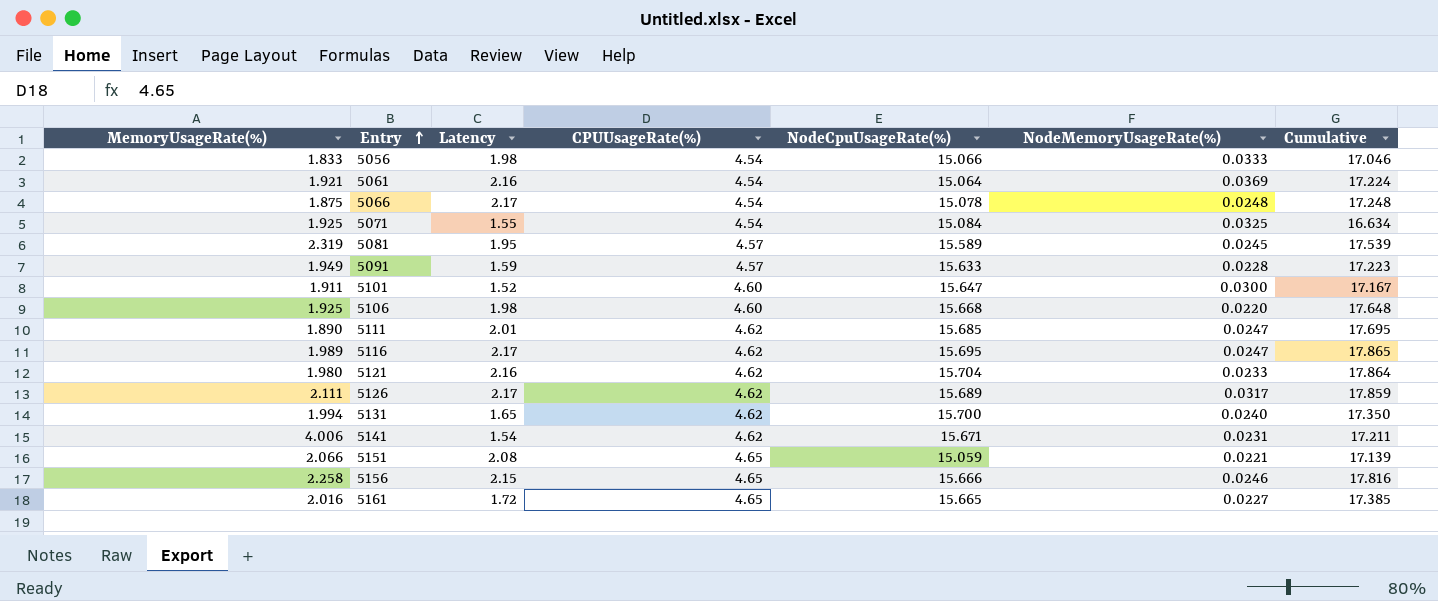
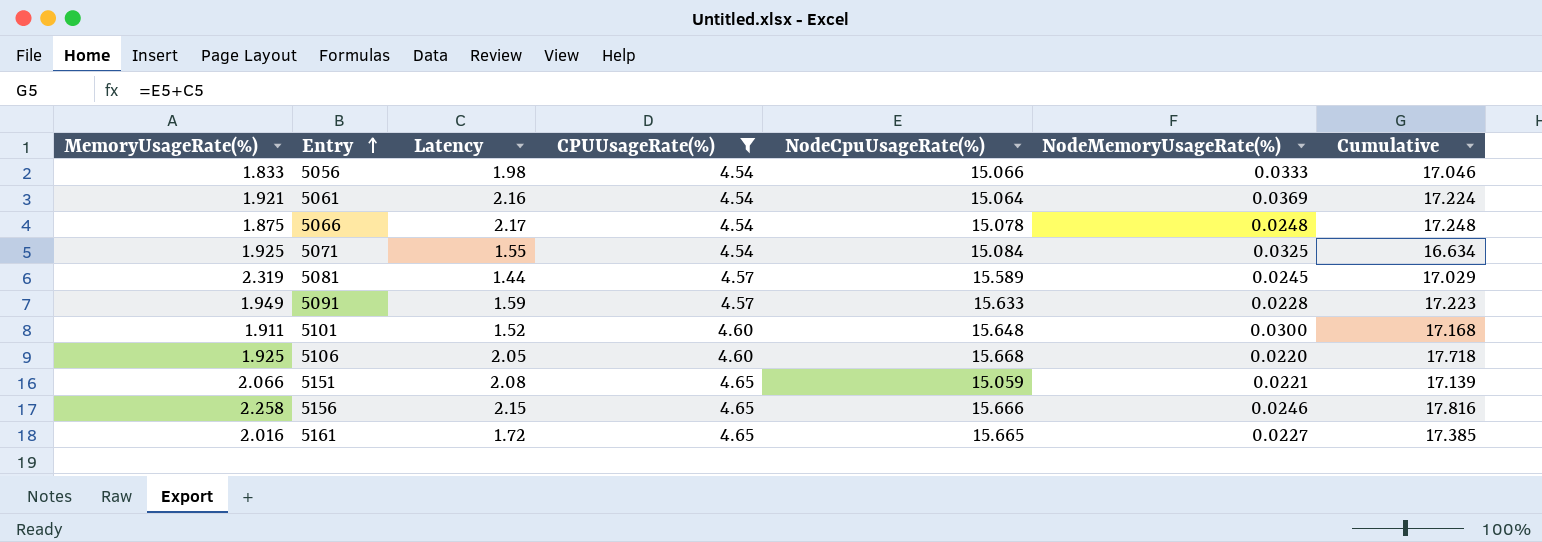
filter: none -> CPUUsageRate(%) != 4.62
5081 | Latency: 1.95 -> 1.44
5081 | Cumulative: 17.539 -> 17.029
5101 | NodeCpuUsageRate(%): 15.647 -> 15.648
5101 | Cumulative: 17.167 -> 17.168
5106 | Latency: 1.98 -> 2.05
5106 | Cumulative: 17.648 -> 17.718

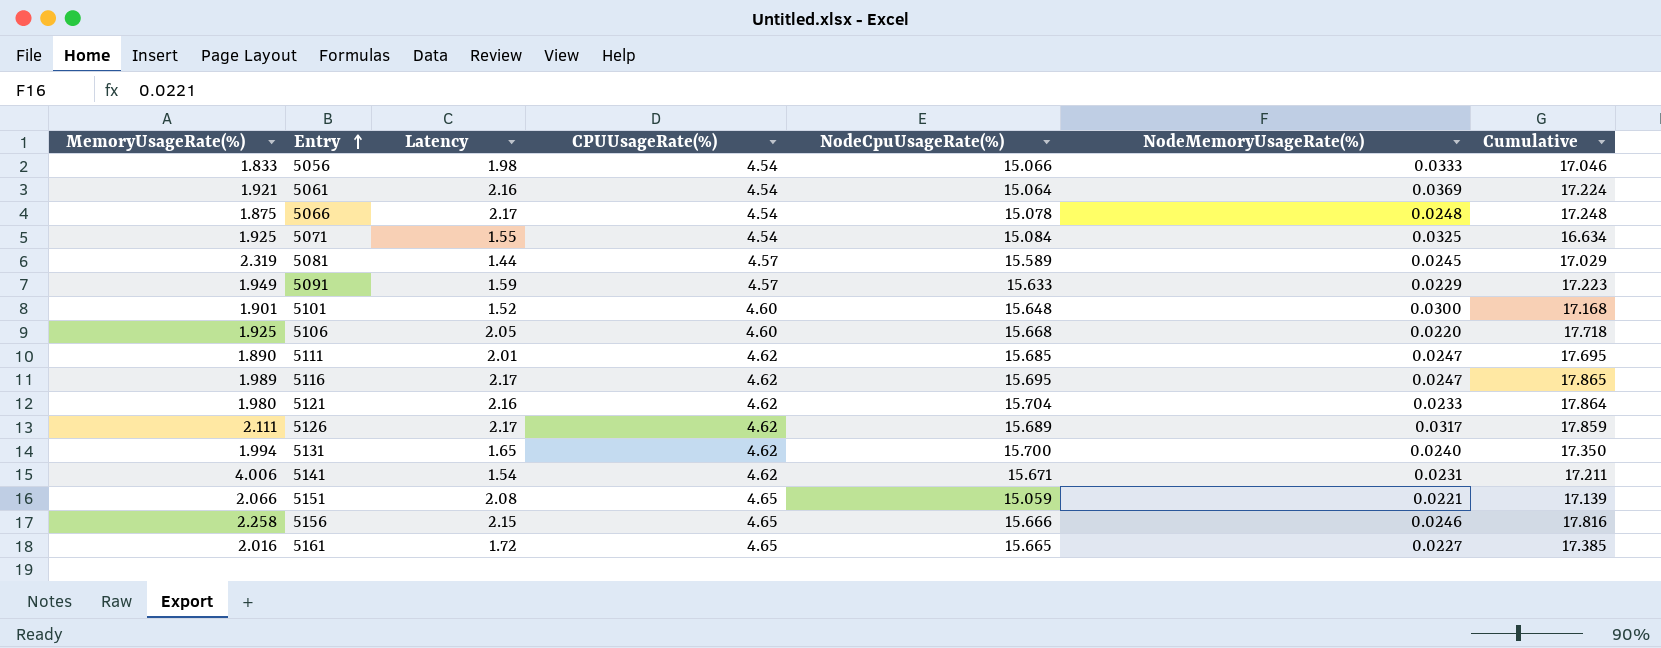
filter: CPUUsageRate(%) != 4.62 -> none
5091 | NodeMemoryUsageRate(%): 0.0228 -> 0.0229
5101 | MemoryUsageRate(%): 1.911 -> 1.901

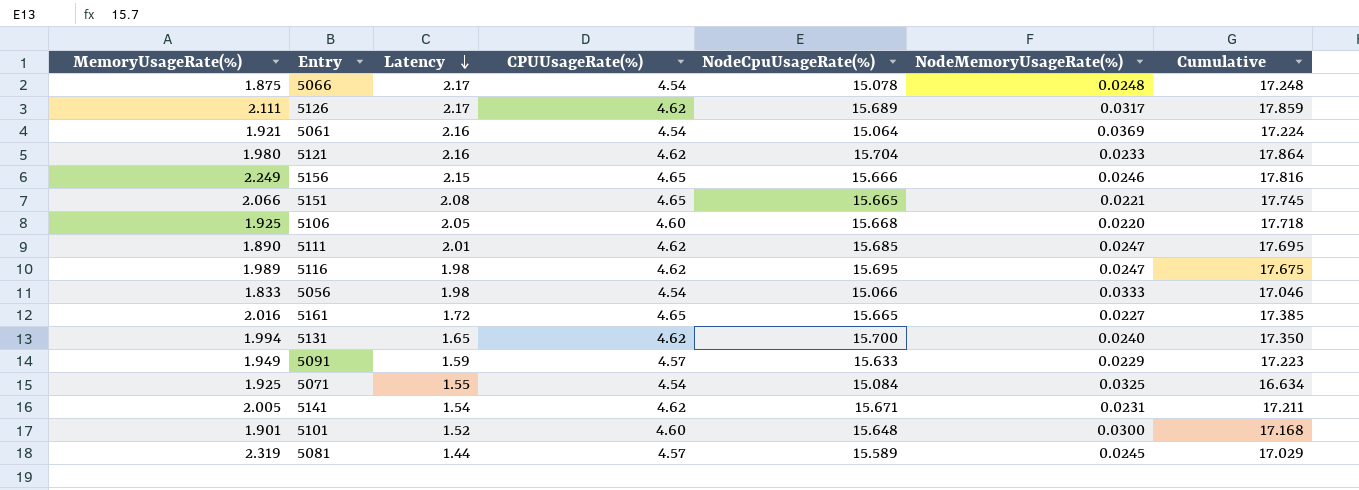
row order: Entry ascending -> Latency descending
5156 | MemoryUsageRate(%): 2.258 -> 2.249
5151 | NodeCpuUsageRate(%): 15.059 -> 15.665
5151 | Cumulative: 17.139 -> 17.745
5116 | Latency: 2.17 -> 1.98
5116 | Cumulative: 17.865 -> 17.675
5141 | MemoryUsageRate(%): 4.006 -> 2.005

